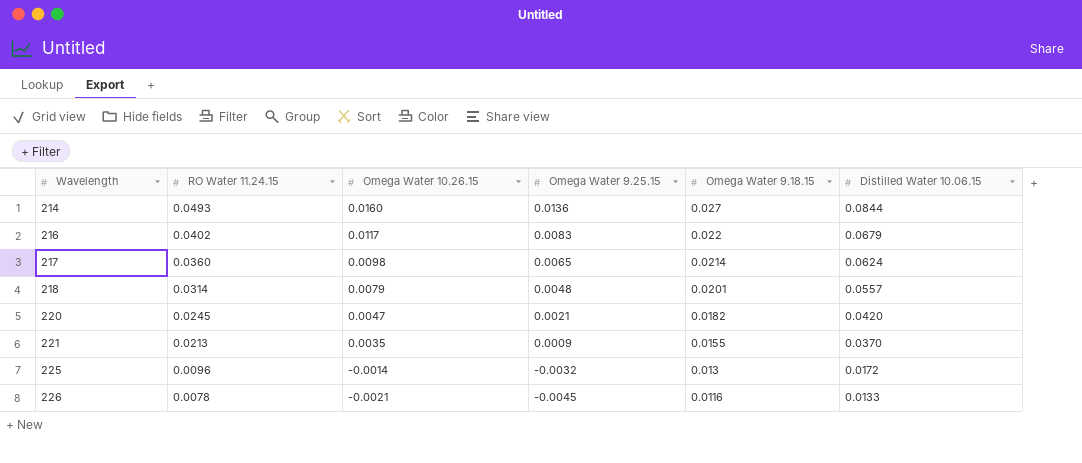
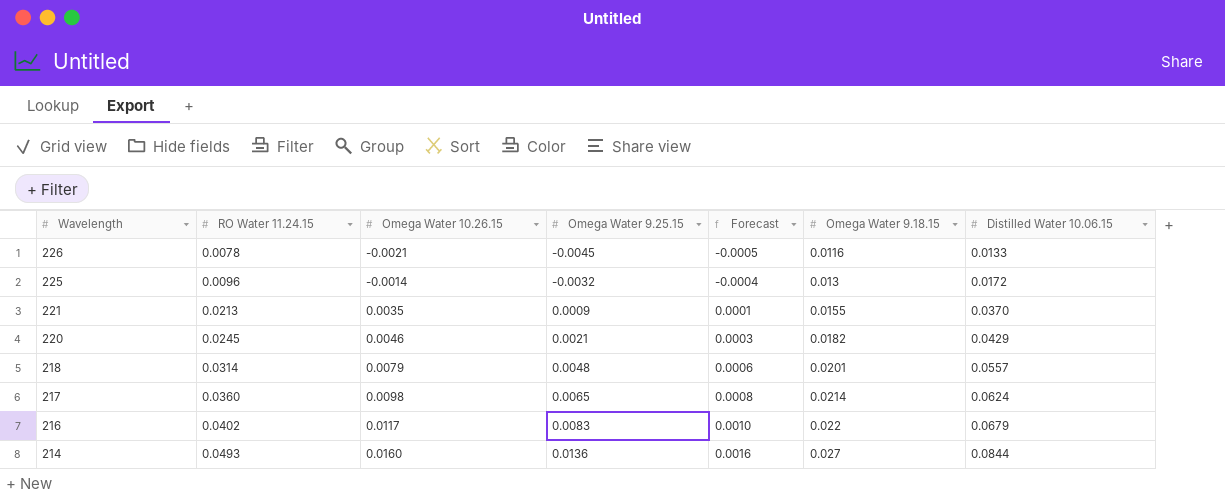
row order: Wavelength ascending -> Wavelength descending
column Forecast | formula: none -> [Omega Water 9.25.15] * 0.12
220 | Omega Water 10.26.15: 0.0047 -> 0.0046
220 | Distilled Water 10.06.15: 0.0420 -> 0.0429

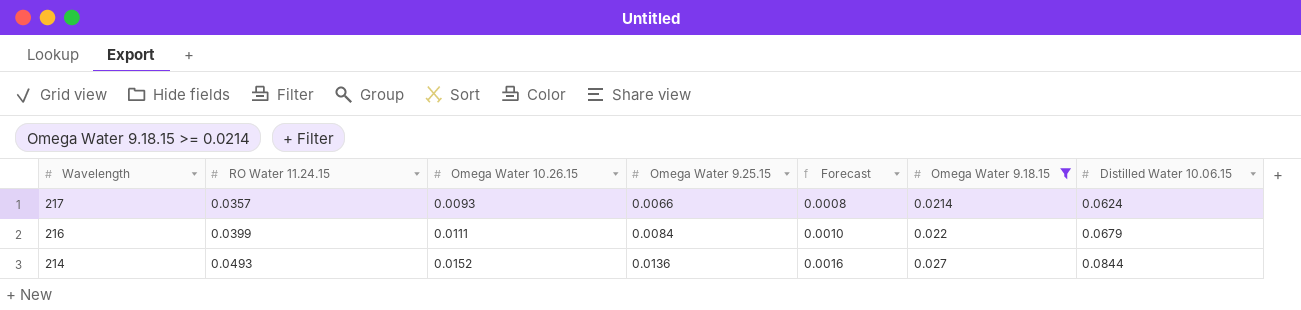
filter: none -> Omega Water 9.18.15 >= 0.0214
217 | RO Water 11.24.15: 0.0360 -> 0.0357
217 | Omega Water 10.26.15: 0.0098 -> 0.0093
217 | Omega Water 9.25.15: 0.0065 -> 0.0066
216 | RO Water 11.24.15: 0.0402 -> 0.0399
216 | Omega Water 10.26.15: 0.0117 -> 0.0111
216 | Omega Water 9.25.15: 0.0083 -> 0.0084
214 | Omega Water 10.26.15: 0.0160 -> 0.0152

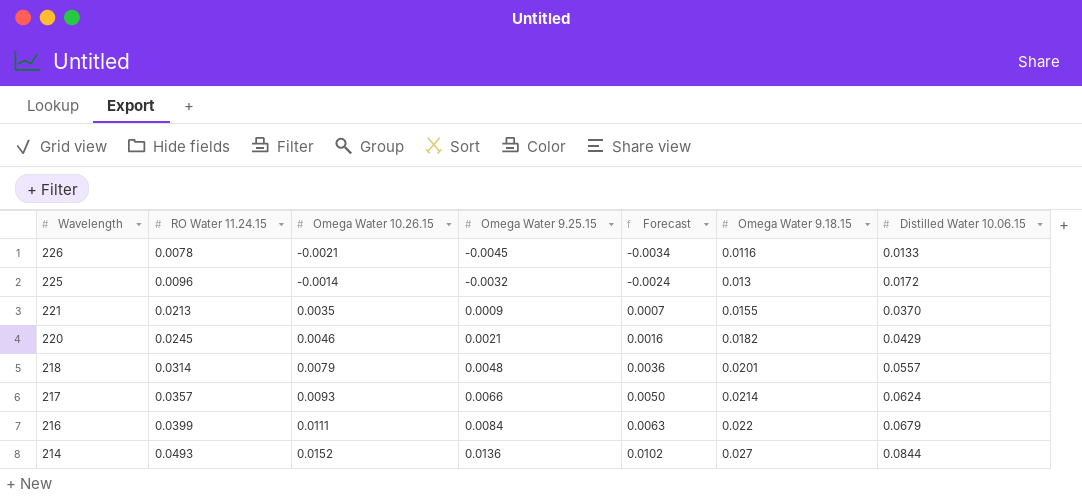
filter: Omega Water 9.18.15 >= 0.0214 -> none
column Forecast | formula: [Omega Water 9.25.15] * 0.12 -> [Omega Water 9.25.15] * 0.75

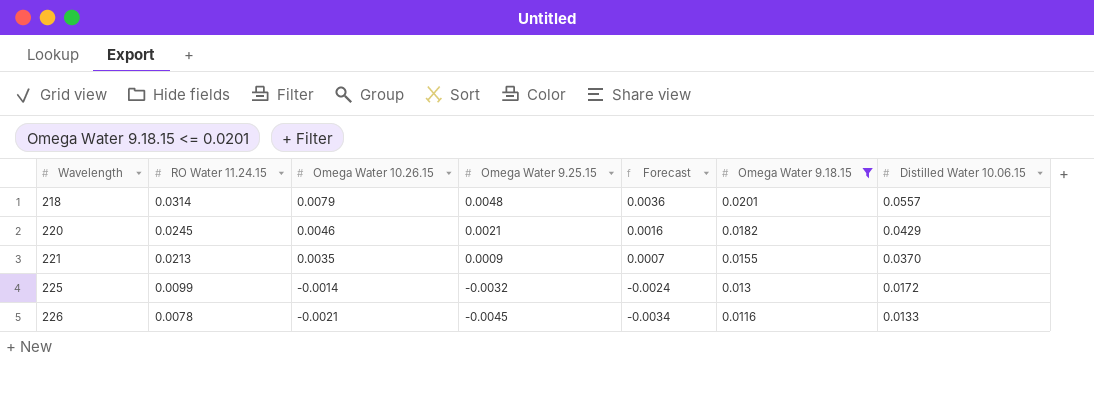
filter: none -> Omega Water 9.18.15 <= 0.0201
row order: Wavelength descending -> Wavelength ascending
225 | RO Water 11.24.15: 0.0096 -> 0.0099

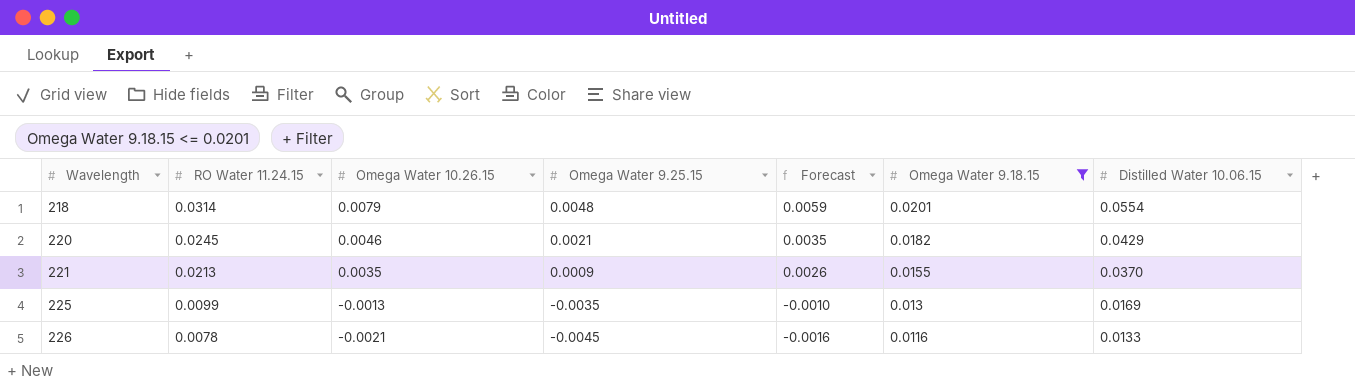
column Forecast | formula: [Omega Water 9.25.15] * 0.75 -> [Omega Water 10.26.15] * 0.75
218 | Distilled Water 10.06.15: 0.0557 -> 0.0554
225 | Omega Water 10.26.15: -0.0014 -> -0.0013
225 | Omega Water 9.25.15: -0.0032 -> -0.0035
225 | Distilled Water 10.06.15: 0.0172 -> 0.0169

